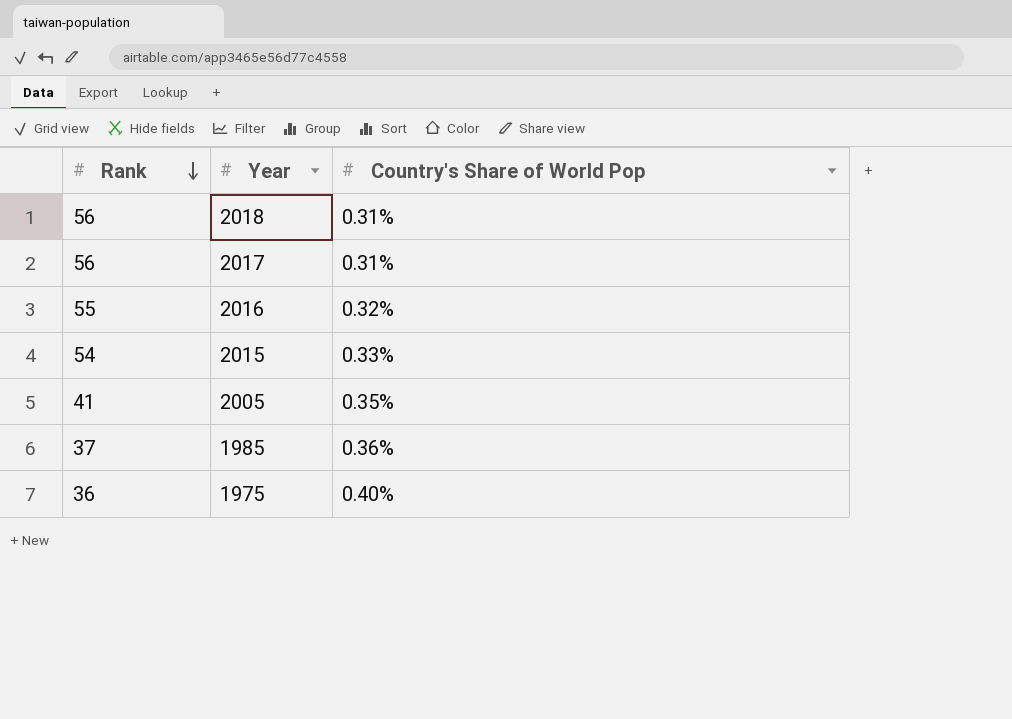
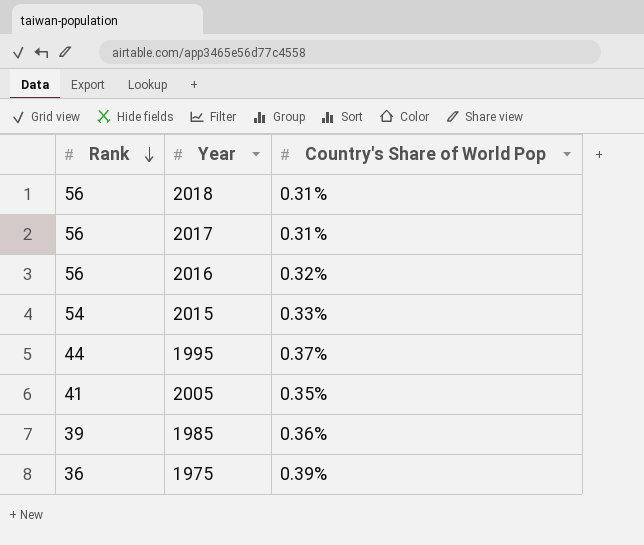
2016 | Rank: 55 -> 56
row 1995: none -> 44 | 0.37%
1985 | Rank: 37 -> 39
1975 | Country's Share of World Pop: 0.40% -> 0.39%

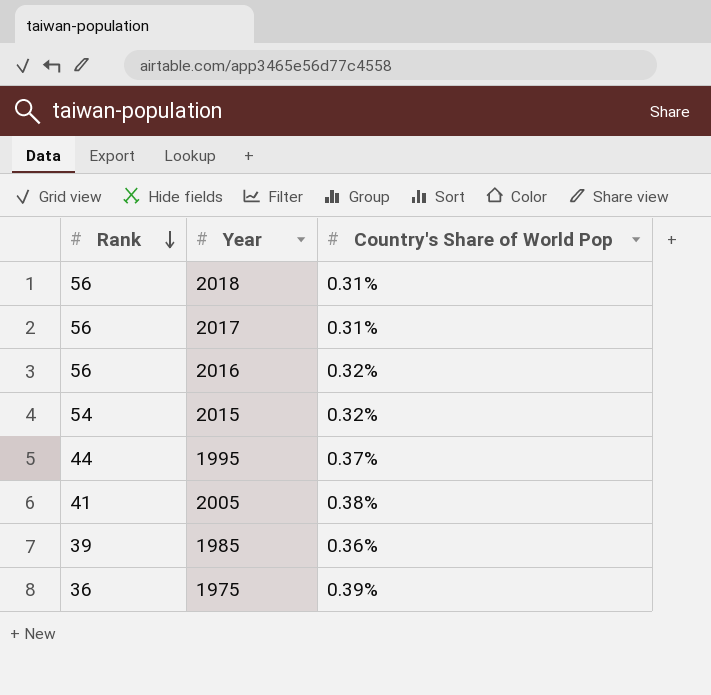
2015 | Country's Share of World Pop: 0.33% -> 0.32%
2005 | Country's Share of World Pop: 0.35% -> 0.38%

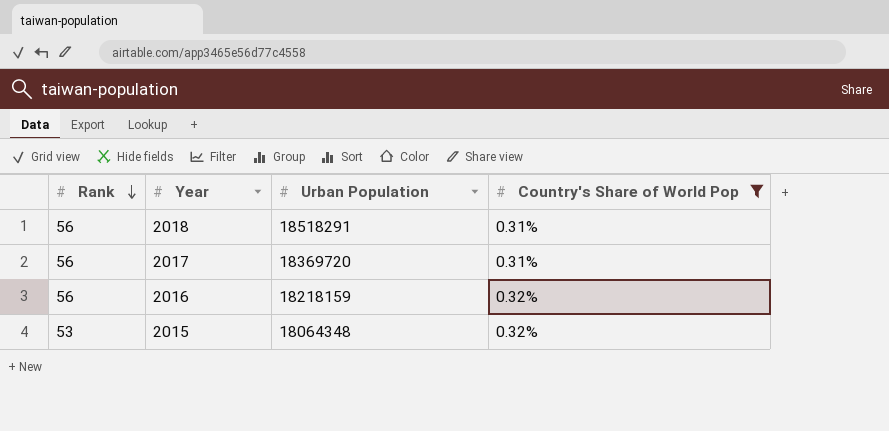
filter: none -> Country's Share of World Pop <= 0.32%
column Urban Population | position: none -> 3
2015 | Rank: 54 -> 53

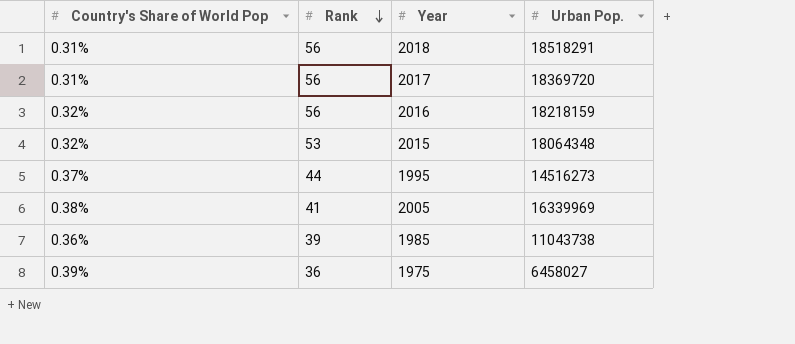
filter: Country's Share of World Pop <= 0.32% -> none
column Country's Share of World Pop | position: 4 -> 1
column name: Urban Population -> Urban Pop.

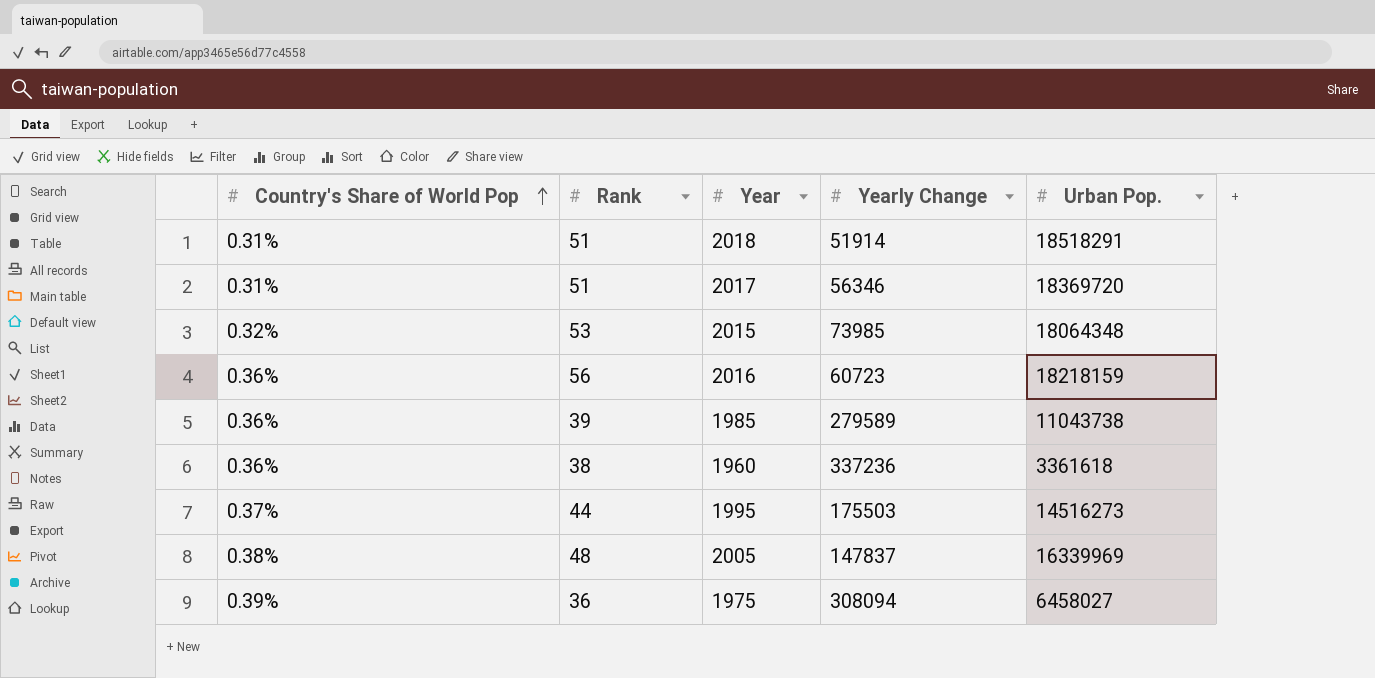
row order: Rank descending -> Country's Share of World Pop ascending
column Yearly Change | position: none -> 4
2018 | Rank: 56 -> 51
2017 | Rank: 56 -> 51
2016 | Country's Share of World Pop: 0.32% -> 0.36%
row 1960: none -> 0.36% | 38 | 337236 | 3361618
2005 | Rank: 41 -> 48

